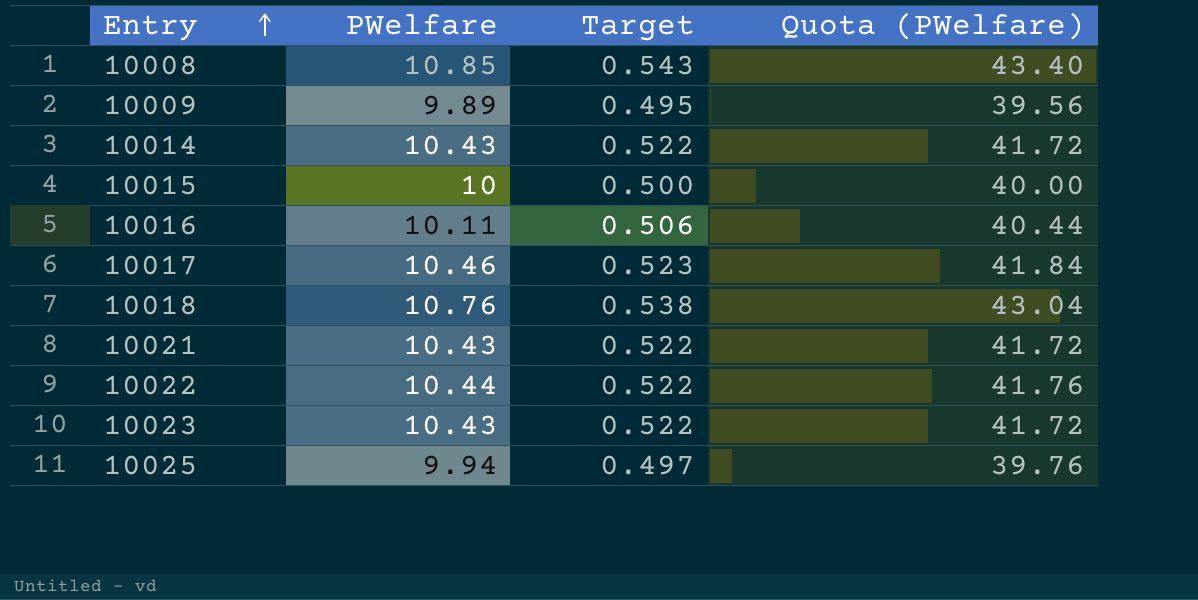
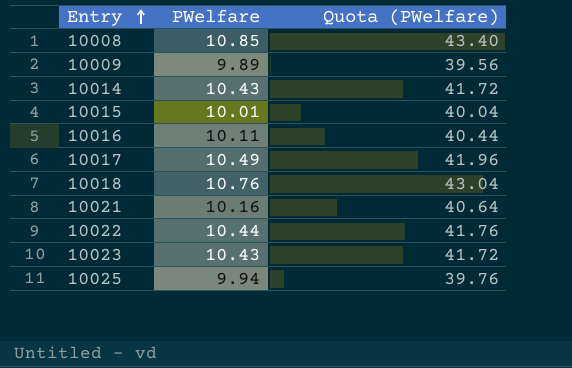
column Target | formula: [PWelfare] * 0.05 -> none
10015 | PWelfare: 10 -> 10.01
10015 | Quota (PWelfare): 40.00 -> 40.04
10017 | PWelfare: 10.46 -> 10.49
10017 | Quota (PWelfare): 41.84 -> 41.96
10021 | PWelfare: 10.43 -> 10.16
10021 | Quota (PWelfare): 41.72 -> 40.64

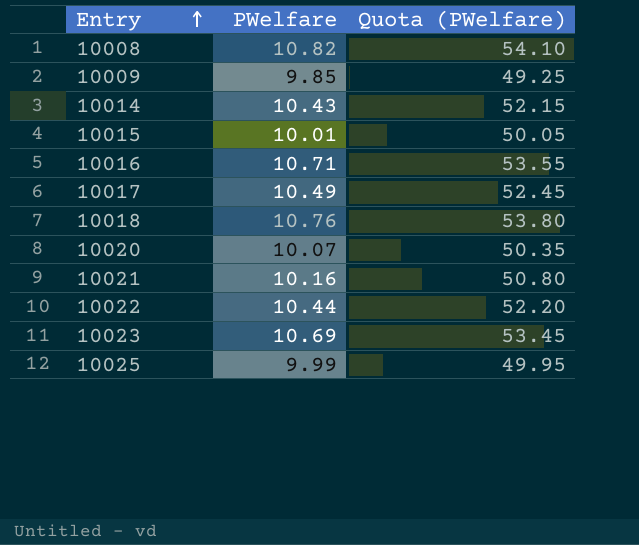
column Quota (PWelfare) | formula: [PWelfare] * 4 -> [PWelfare] * 5
10008 | PWelfare: 10.85 -> 10.82
10009 | PWelfare: 9.89 -> 9.85
10016 | PWelfare: 10.11 -> 10.71
row 10020: none -> 10.07 | 50.35
10023 | PWelfare: 10.43 -> 10.69
10025 | PWelfare: 9.94 -> 9.99

